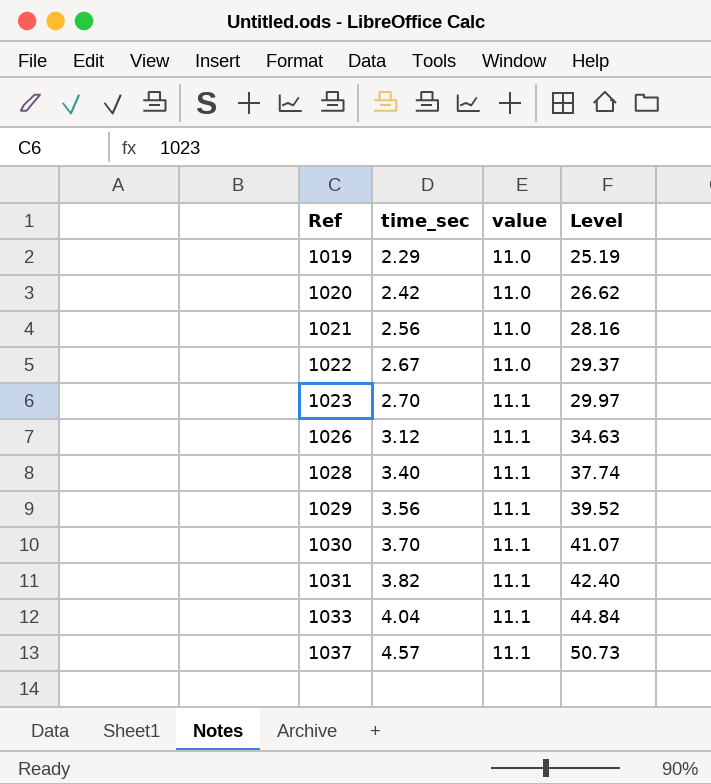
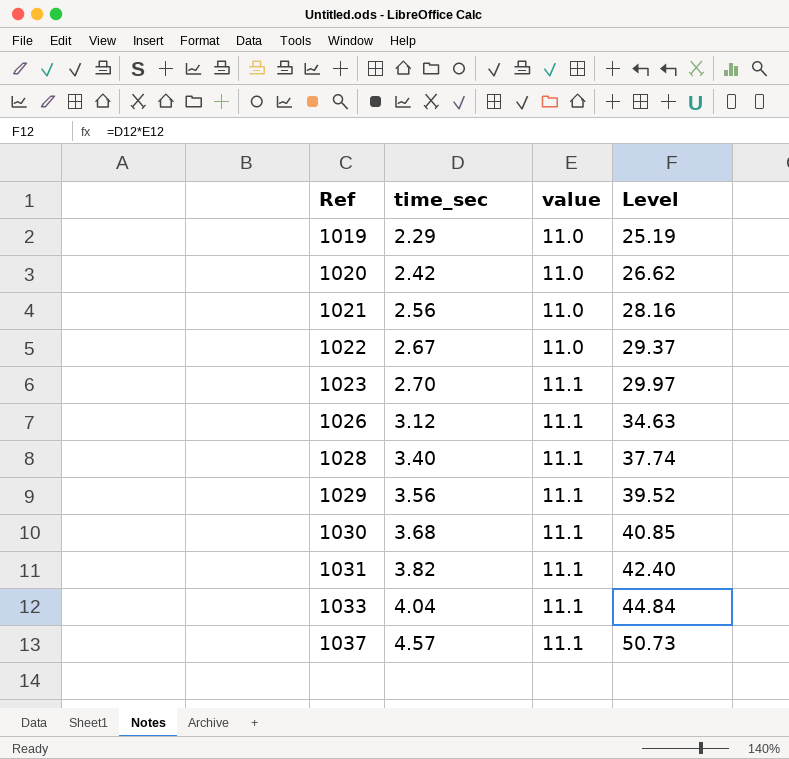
1030 | time_sec: 3.70 -> 3.68
1030 | Level: 41.07 -> 40.85

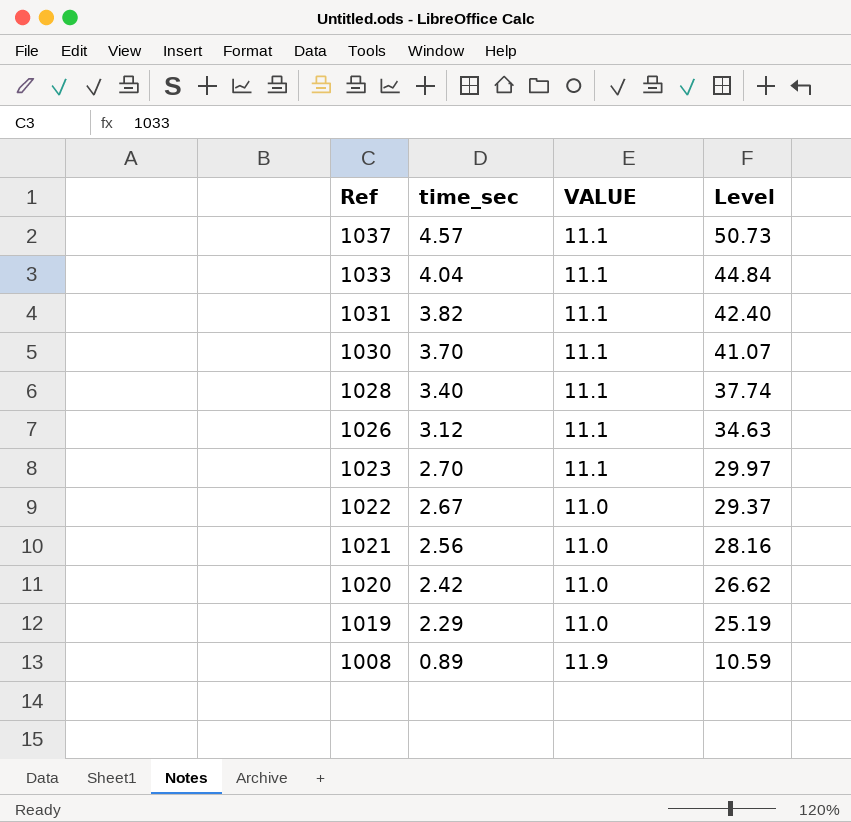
row order: Ref ascending -> Ref descending
column name: value -> VALUE
row 1029: 3.56 | 11.1 | 39.52 -> none
1030 | time_sec: 3.68 -> 3.70
1030 | Level: 40.85 -> 41.07
row 1008: none -> 0.89 | 11.9 | 10.59

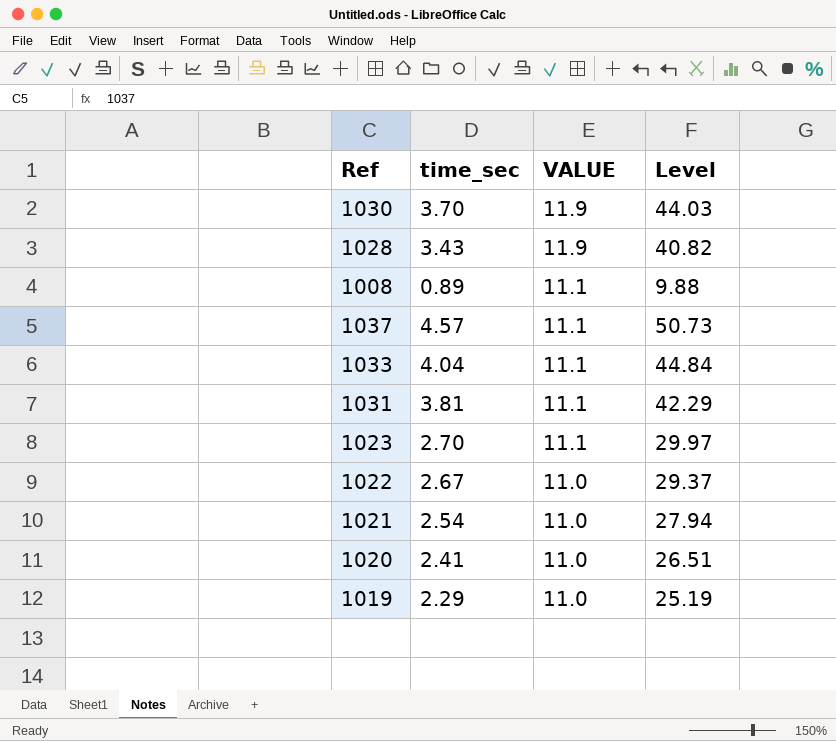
row order: Ref descending -> VALUE descending
row 1026: 3.12 | 11.1 | 34.63 -> none
1030 | VALUE: 11.1 -> 11.9
1030 | Level: 41.07 -> 44.03
1028 | time_sec: 3.40 -> 3.43
1028 | VALUE: 11.1 -> 11.9
1028 | Level: 37.74 -> 40.82
1008 | VALUE: 11.9 -> 11.1
1008 | Level: 10.59 -> 9.88
1031 | time_sec: 3.82 -> 3.81
1031 | Level: 42.40 -> 42.29
1021 | time_sec: 2.56 -> 2.54
1021 | Level: 28.16 -> 27.94
1020 | time_sec: 2.42 -> 2.41
1020 | Level: 26.62 -> 26.51

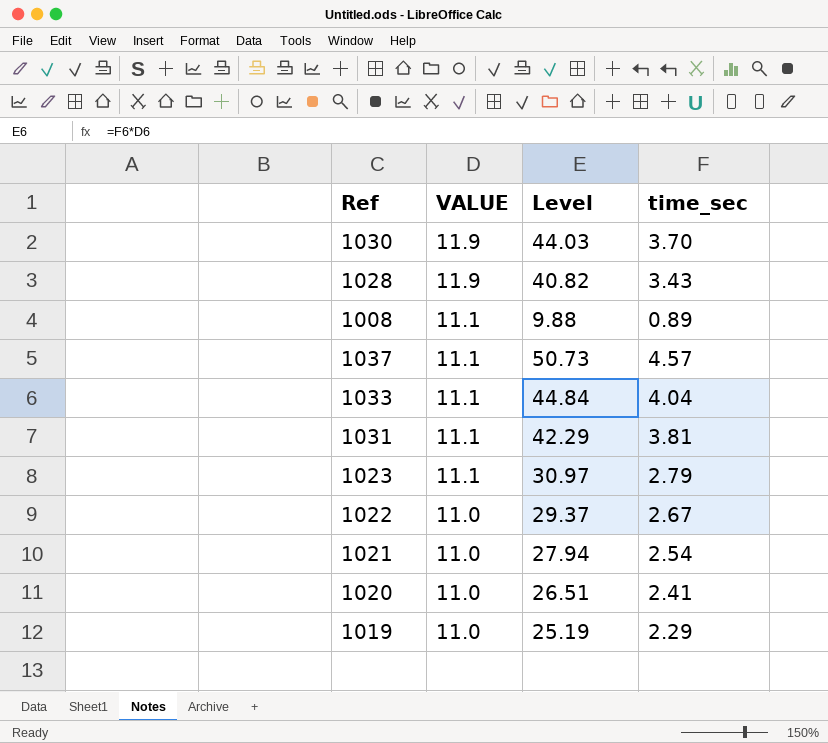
column time_sec | position: 2 -> 4
1023 | Level: 29.97 -> 30.97
1023 | time_sec: 2.70 -> 2.79

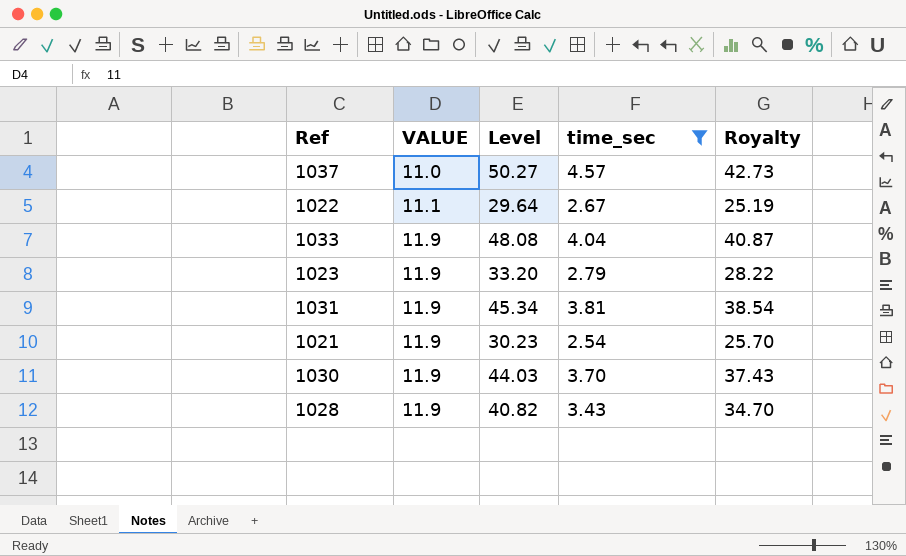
filter: none -> time_sec >= 2.54
row order: VALUE descending -> VALUE ascending
column Royalty | formula: none -> [Level] * 0.85
1037 | VALUE: 11.1 -> 11.0
1037 | Level: 50.73 -> 50.27
1022 | VALUE: 11.0 -> 11.1
1022 | Level: 29.37 -> 29.64
1033 | VALUE: 11.1 -> 11.9
1033 | Level: 44.84 -> 48.08
1023 | VALUE: 11.1 -> 11.9
1023 | Level: 30.97 -> 33.20
1031 | VALUE: 11.1 -> 11.9
1031 | Level: 42.29 -> 45.34
1021 | VALUE: 11.0 -> 11.9
1021 | Level: 27.94 -> 30.23

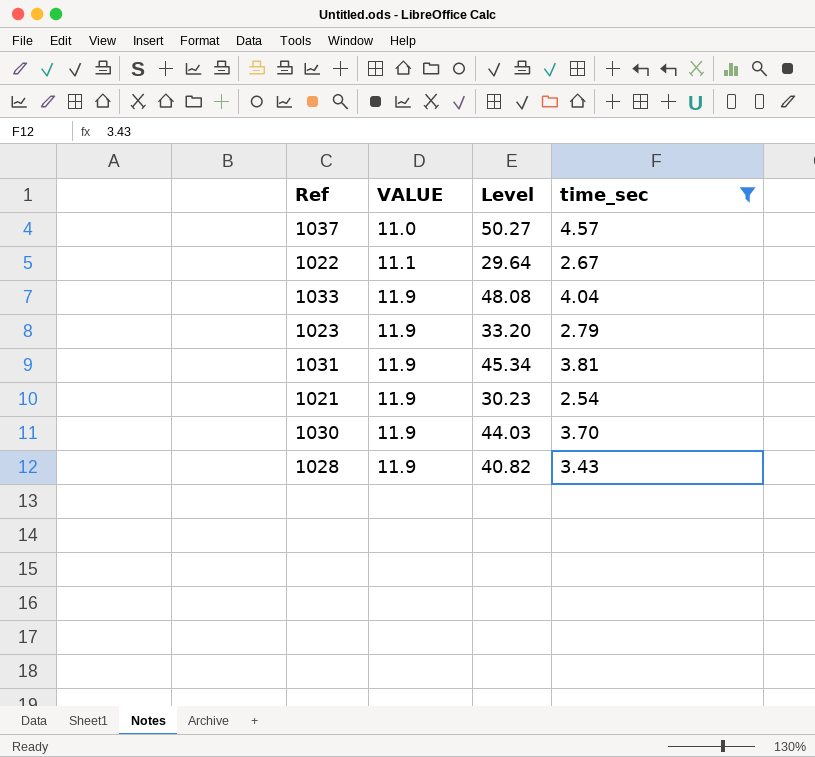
column Royalty | formula: [Level] * 0.85 -> none

